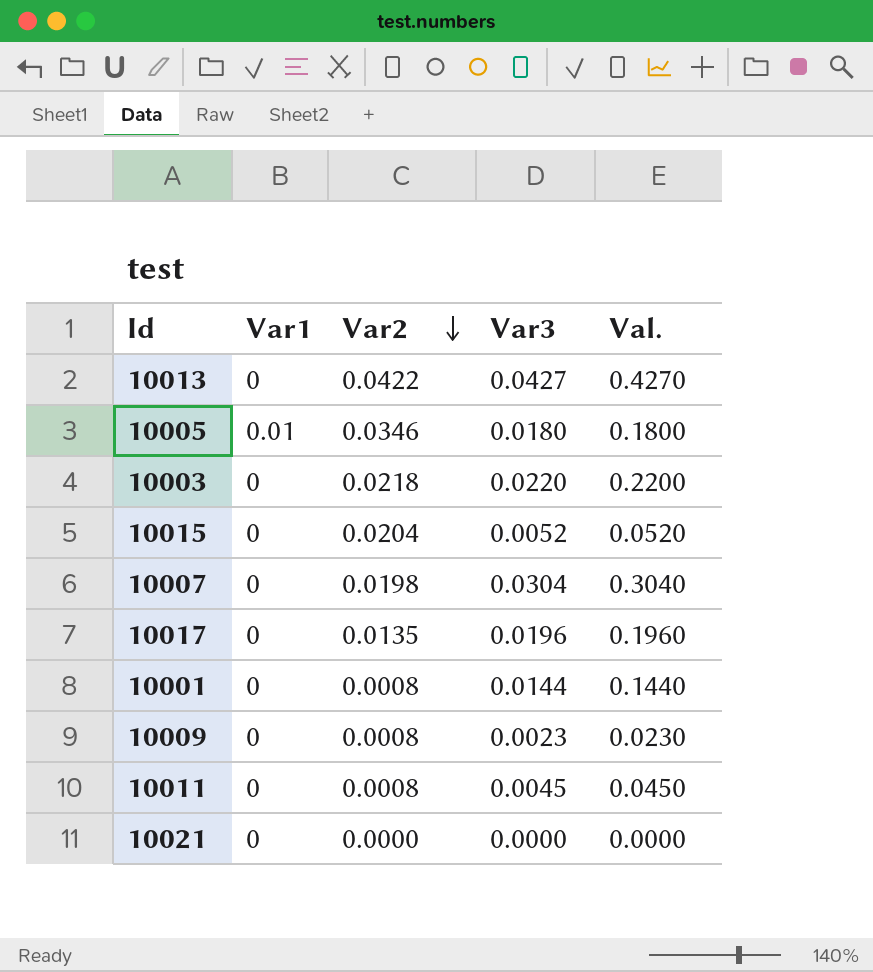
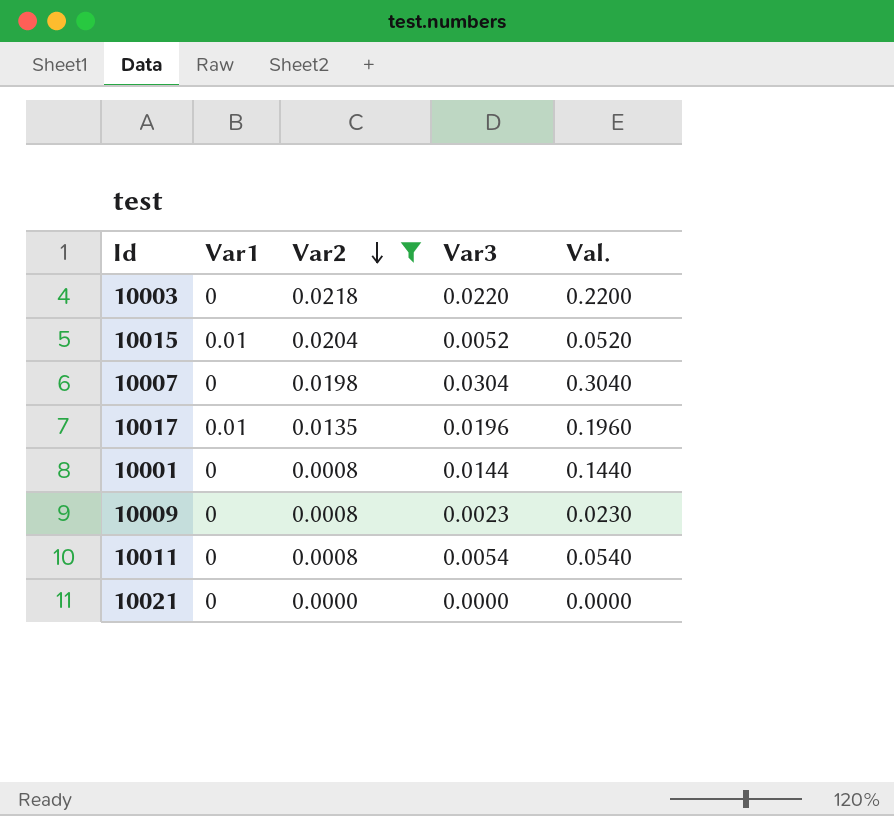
filter: none -> Var2 <= 0.0218
10015 | Var1: 0 -> 0.01
10017 | Var1: 0 -> 0.01
10011 | Var3: 0.0045 -> 0.0054
10011 | Val.: 0.0450 -> 0.0540

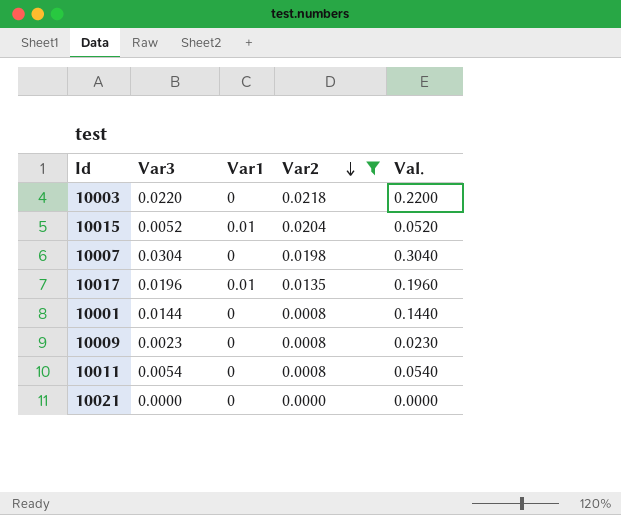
column Var3 | position: 4 -> 2

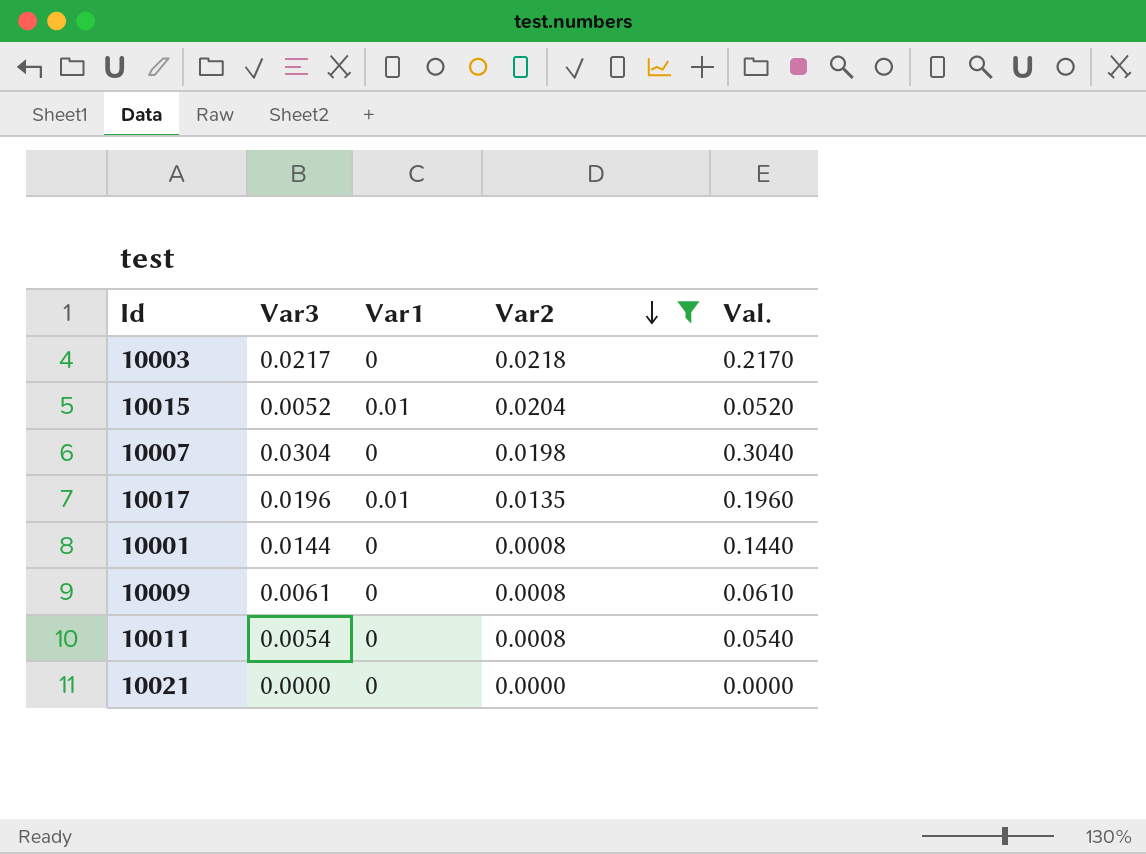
10003 | Var3: 0.0220 -> 0.0217
10003 | Val.: 0.2200 -> 0.2170
10009 | Var3: 0.0023 -> 0.0061
10009 | Val.: 0.0230 -> 0.0610

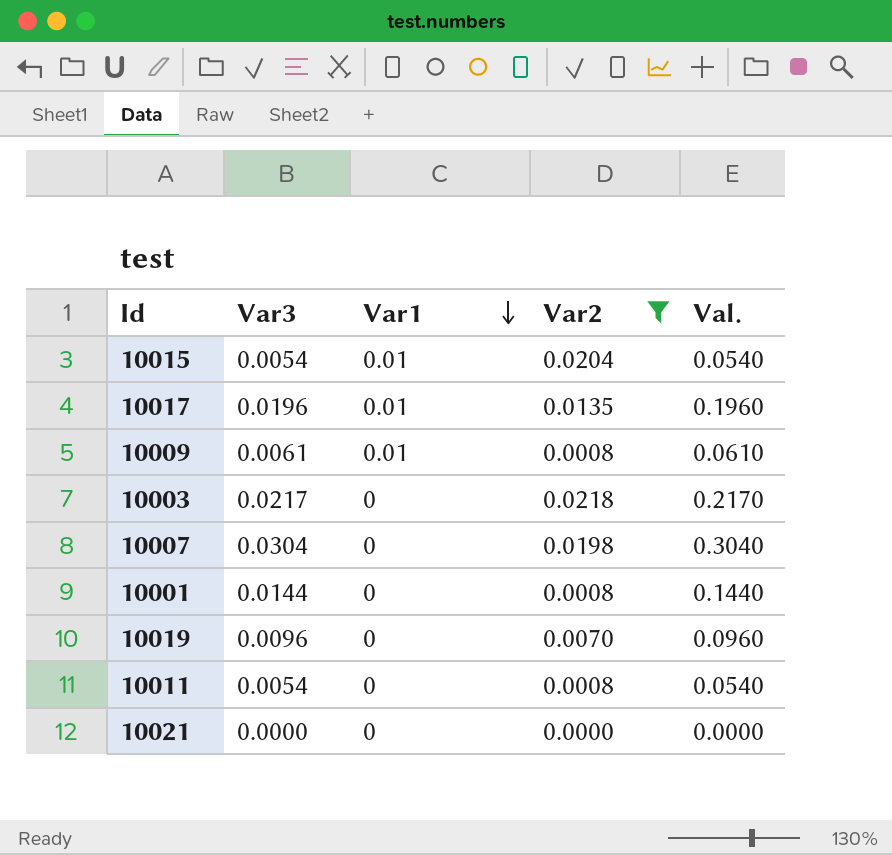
row order: Var2 descending -> Var1 descending
10015 | Var3: 0.0052 -> 0.0054
10015 | Val.: 0.0520 -> 0.0540
10009 | Var1: 0 -> 0.01
row 10019: none -> 0.0096 | 0 | 0.0070 | 0.0960

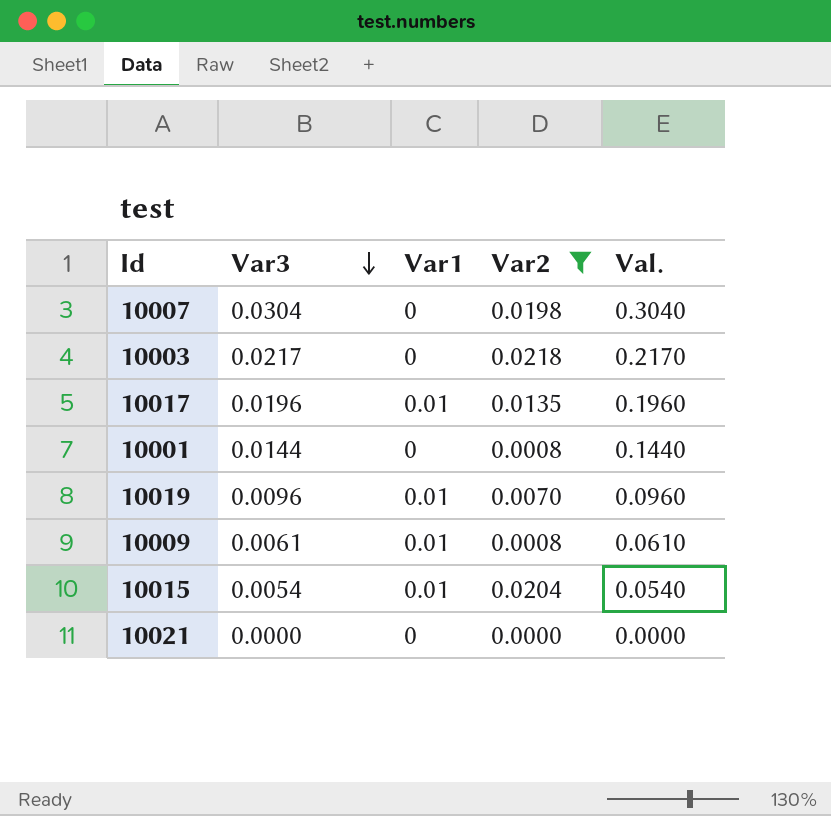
row order: Var1 descending -> Var3 descending
row 10011: 0.0054 | 0 | 0.0008 | 0.0540 -> none
10019 | Var1: 0 -> 0.01

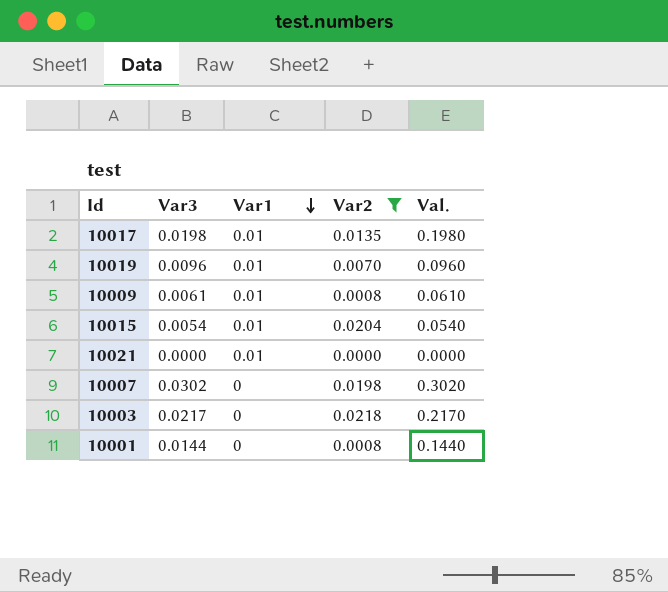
row order: Var3 descending -> Var1 descending
10017 | Var3: 0.0196 -> 0.0198
10017 | Val.: 0.1960 -> 0.1980
10021 | Var1: 0 -> 0.01
10007 | Var3: 0.0304 -> 0.0302
10007 | Val.: 0.3040 -> 0.3020

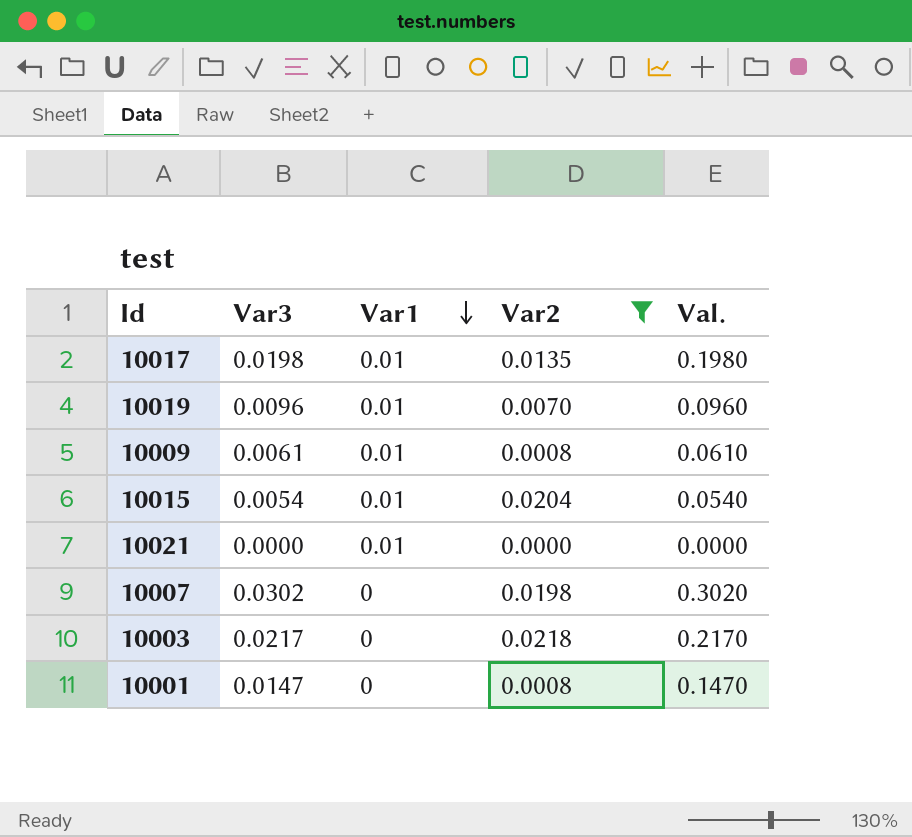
10001 | Var3: 0.0144 -> 0.0147
10001 | Val.: 0.1440 -> 0.1470

